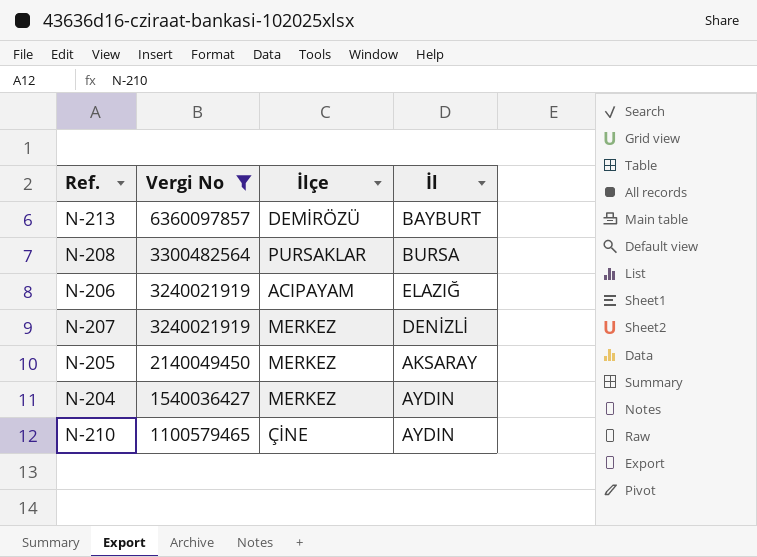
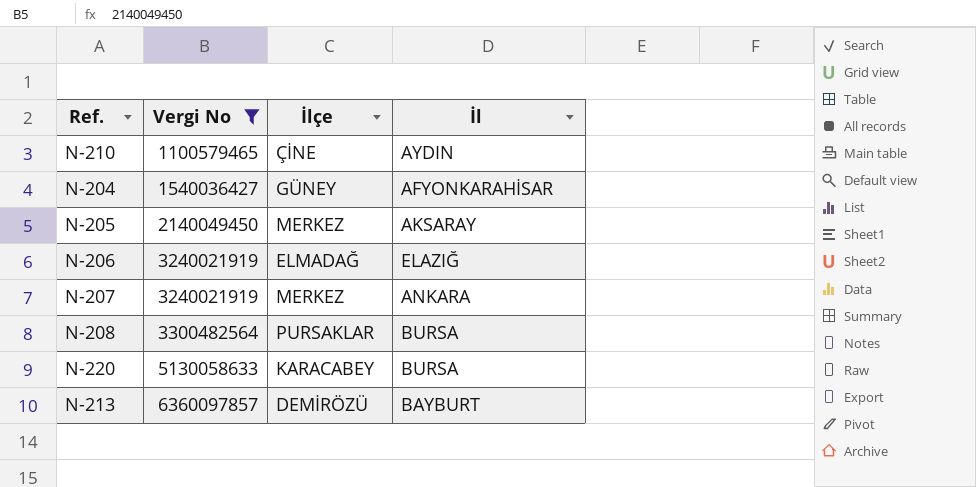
row order: Vergi No descending -> Vergi No ascending
N-204 | İlçe: MERKEZ -> GÜNEY
N-204 | İl: AYDIN -> AFYONKARAHİSAR
N-206 | İlçe: ACIPAYAM -> ELMADAĞ
N-207 | İl: DENİZLİ -> ANKARA
row N-220: none -> 5130058633 | KARACABEY | BURSA

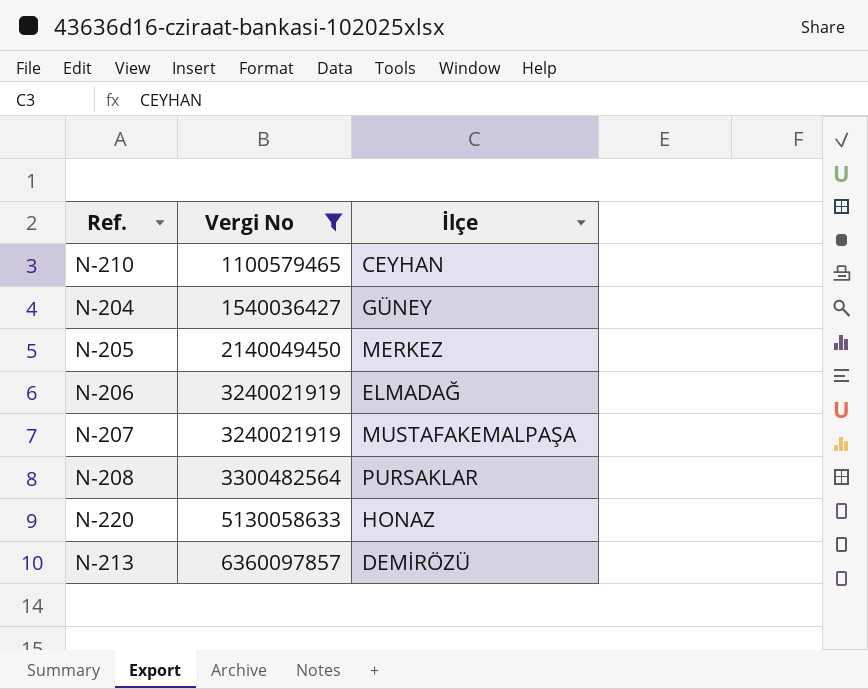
column İl | position: 4 -> none
N-210 | İlçe: ÇİNE -> CEYHAN
N-207 | İlçe: MERKEZ -> MUSTAFAKEMALPAŞA
N-220 | İlçe: KARACABEY -> HONAZ

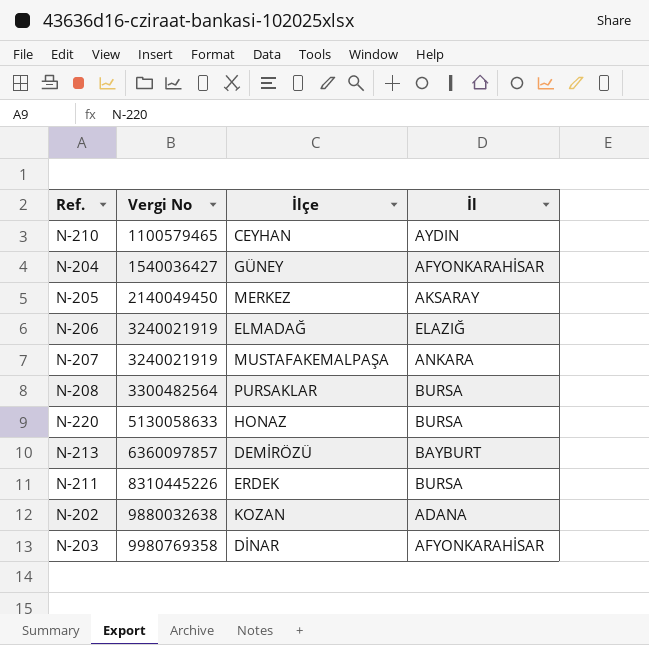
filter: Vergi No <= 6360097857 -> none
column İl | position: none -> 4

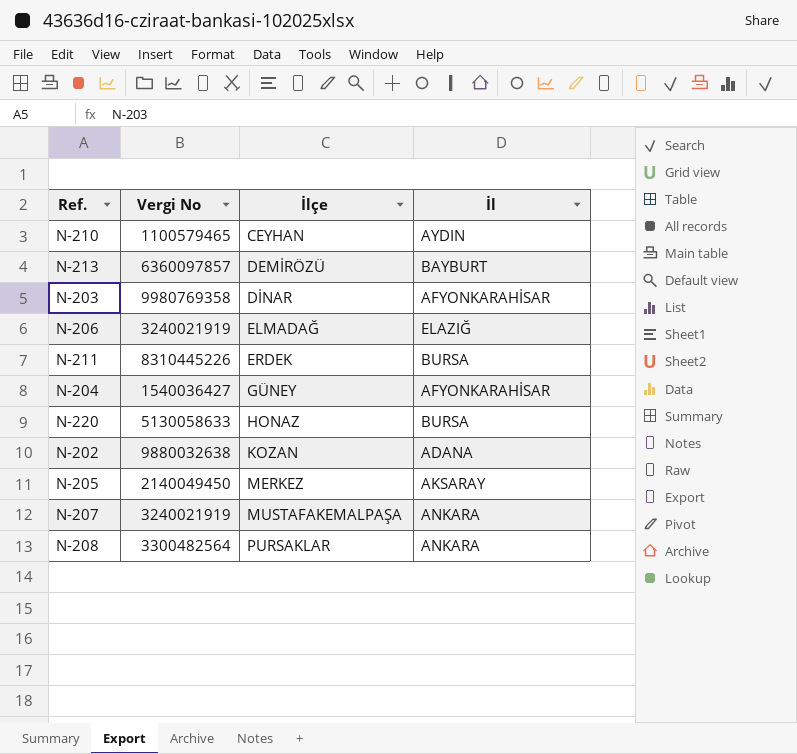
row order: Vergi No ascending -> İlçe ascending
N-208 | İl: BURSA -> ANKARA

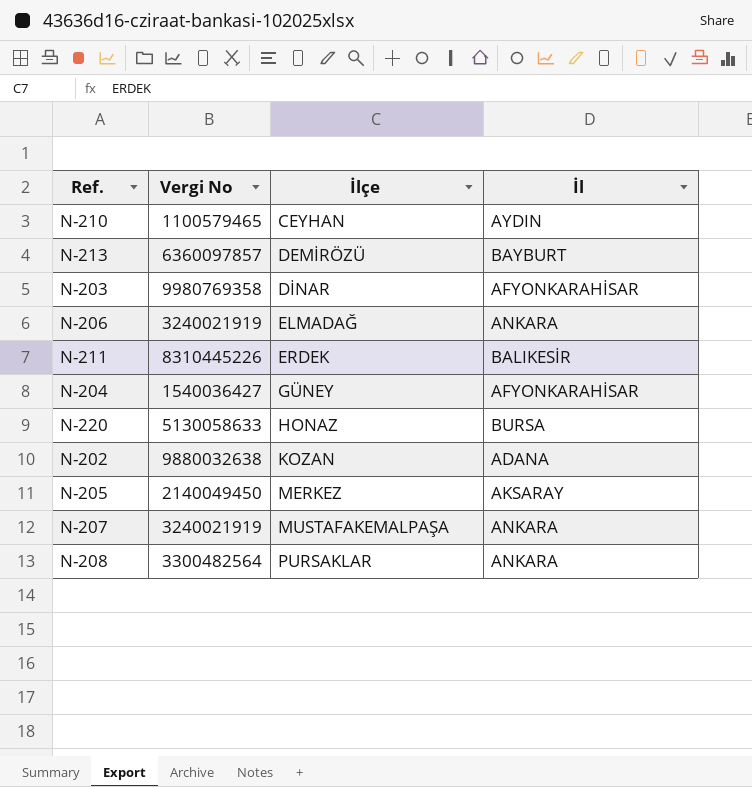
N-206 | İl: ELAZIĞ -> ANKARA
N-211 | İl: BURSA -> BALIKESİR

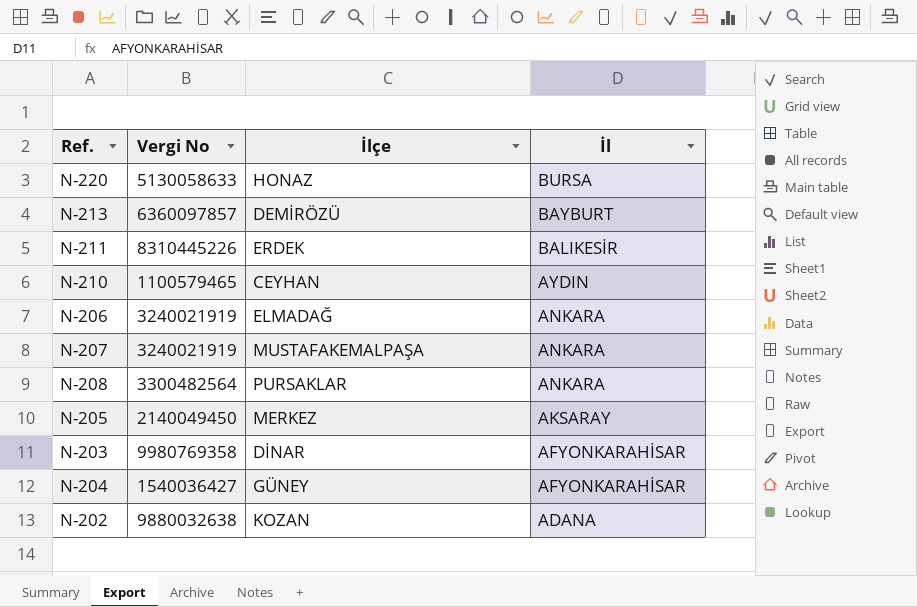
row order: İlçe ascending -> İl descending

